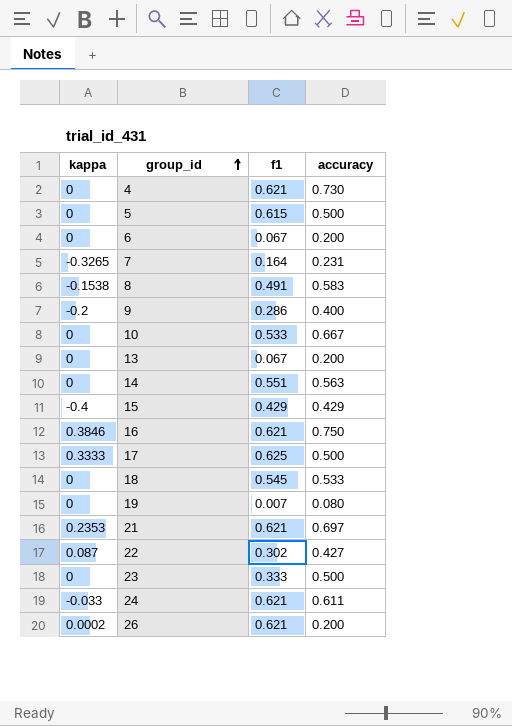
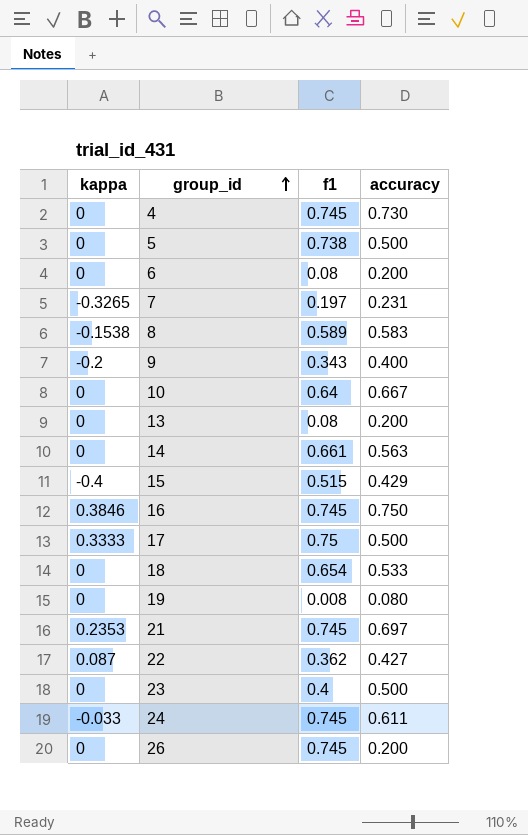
4 | f1: 0.621 -> 0.745
5 | f1: 0.615 -> 0.738
6 | f1: 0.067 -> 0.08
7 | f1: 0.164 -> 0.197
8 | f1: 0.491 -> 0.589
9 | f1: 0.286 -> 0.343
10 | f1: 0.533 -> 0.64
13 | f1: 0.067 -> 0.08
14 | f1: 0.551 -> 0.661
15 | f1: 0.429 -> 0.515
16 | f1: 0.621 -> 0.745
17 | f1: 0.625 -> 0.75
18 | f1: 0.545 -> 0.654
19 | f1: 0.007 -> 0.008
21 | f1: 0.621 -> 0.745
22 | f1: 0.302 -> 0.362
23 | f1: 0.333 -> 0.4
24 | f1: 0.621 -> 0.745
26 | kappa: 0.0002 -> 0
26 | f1: 0.621 -> 0.745

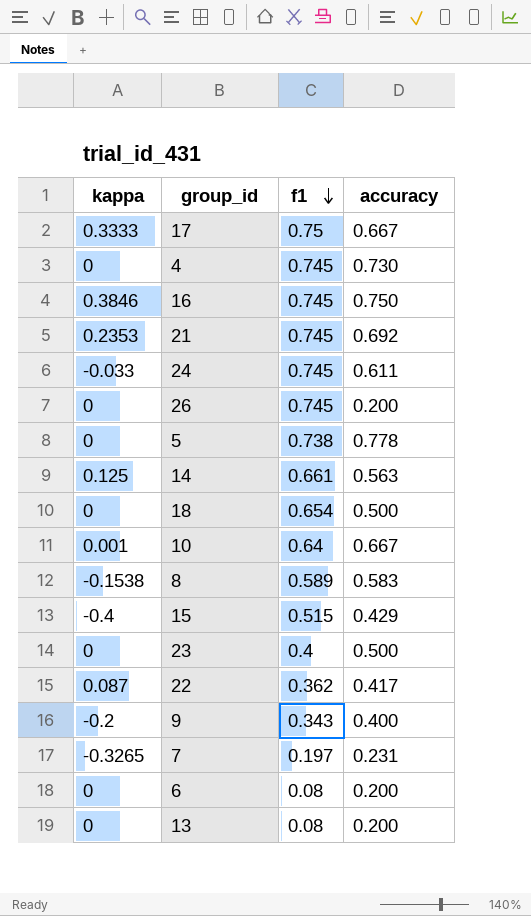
row order: group_id ascending -> f1 descending
row 19: 0 | 0.008 | 0.080 -> none
17 | accuracy: 0.500 -> 0.667
21 | accuracy: 0.697 -> 0.692
5 | accuracy: 0.500 -> 0.778
14 | kappa: 0 -> 0.125
18 | accuracy: 0.533 -> 0.500
10 | kappa: 0 -> 0.001
22 | accuracy: 0.427 -> 0.417

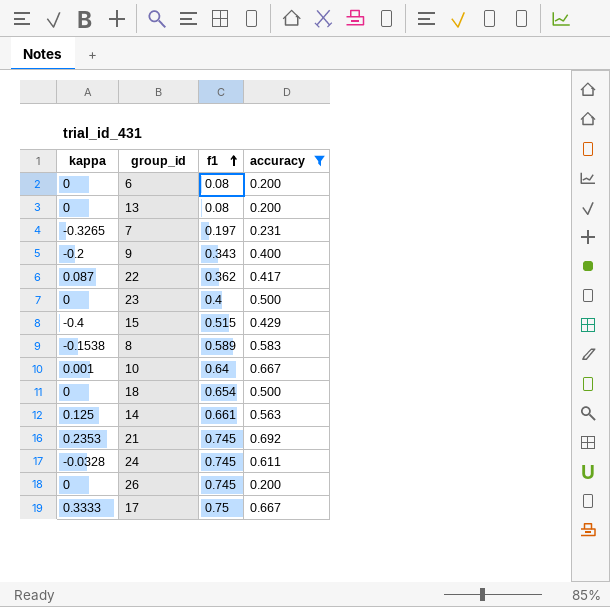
filter: none -> accuracy <= 0.692
row order: f1 descending -> f1 ascending
24 | kappa: -0.033 -> -0.0328

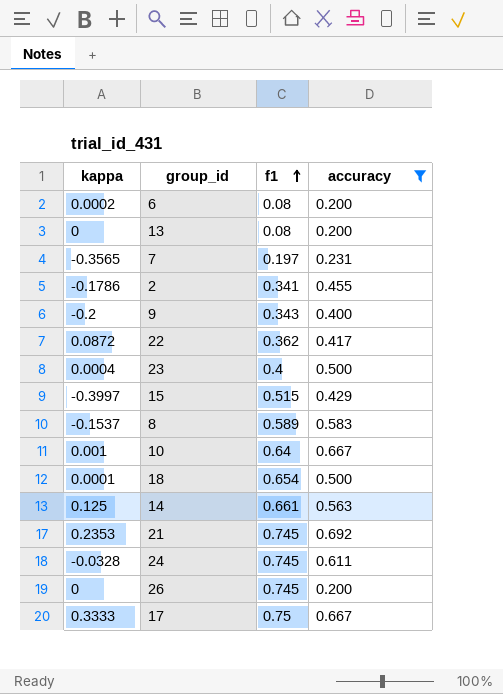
6 | kappa: 0 -> 0.0002
7 | kappa: -0.3265 -> -0.3565
row 2: none -> -0.1786 | 0.341 | 0.455
22 | kappa: 0.087 -> 0.0872
23 | kappa: 0 -> 0.0004
15 | kappa: -0.4 -> -0.3997
8 | kappa: -0.1538 -> -0.1537
18 | kappa: 0 -> 0.0001

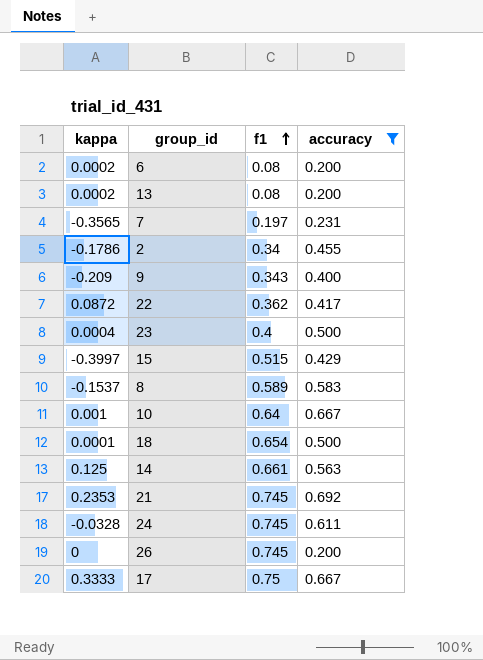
13 | kappa: 0 -> 0.0002
2 | f1: 0.341 -> 0.34
9 | kappa: -0.2 -> -0.209

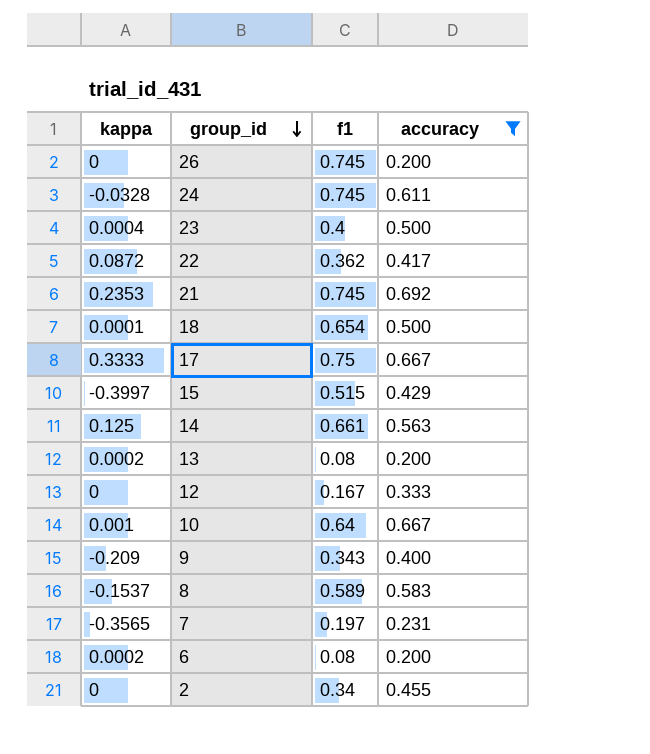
row order: f1 ascending -> group_id descending
row 12: none -> 0 | 0.167 | 0.333
2 | kappa: -0.1786 -> 0

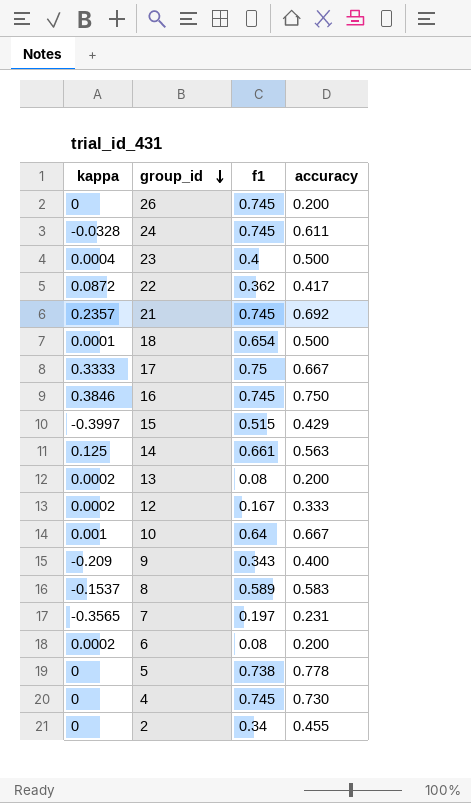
filter: accuracy <= 0.692 -> none
21 | kappa: 0.2353 -> 0.2357
12 | kappa: 0 -> 0.0002

